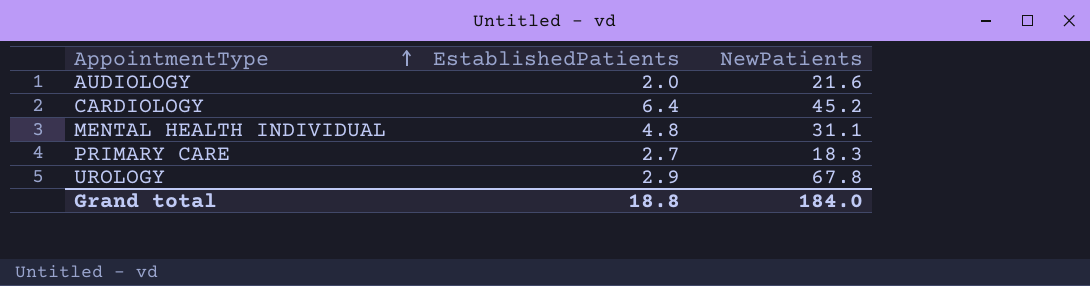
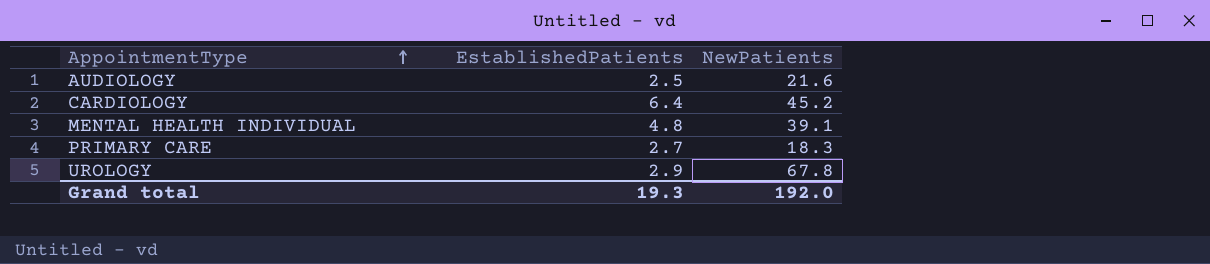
AUDIOLOGY | EstablishedPatients: 2.0 -> 2.5
MENTAL HEALTH INDIVIDUAL | NewPatients: 31.1 -> 39.1
Grand total | EstablishedPatients: 18.8 -> 19.3
Grand total | NewPatients: 184.0 -> 192.0

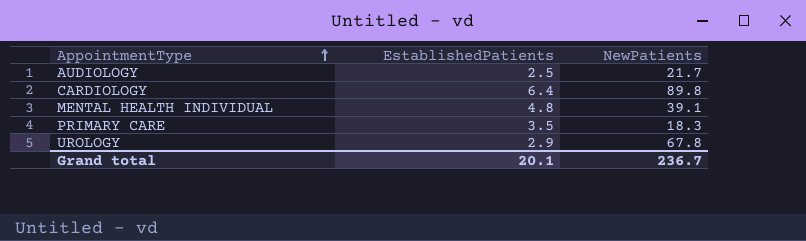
AUDIOLOGY | NewPatients: 21.6 -> 21.7
CARDIOLOGY | NewPatients: 45.2 -> 89.8
PRIMARY CARE | EstablishedPatients: 2.7 -> 3.5
Grand total | EstablishedPatients: 19.3 -> 20.1
Grand total | NewPatients: 192.0 -> 236.7

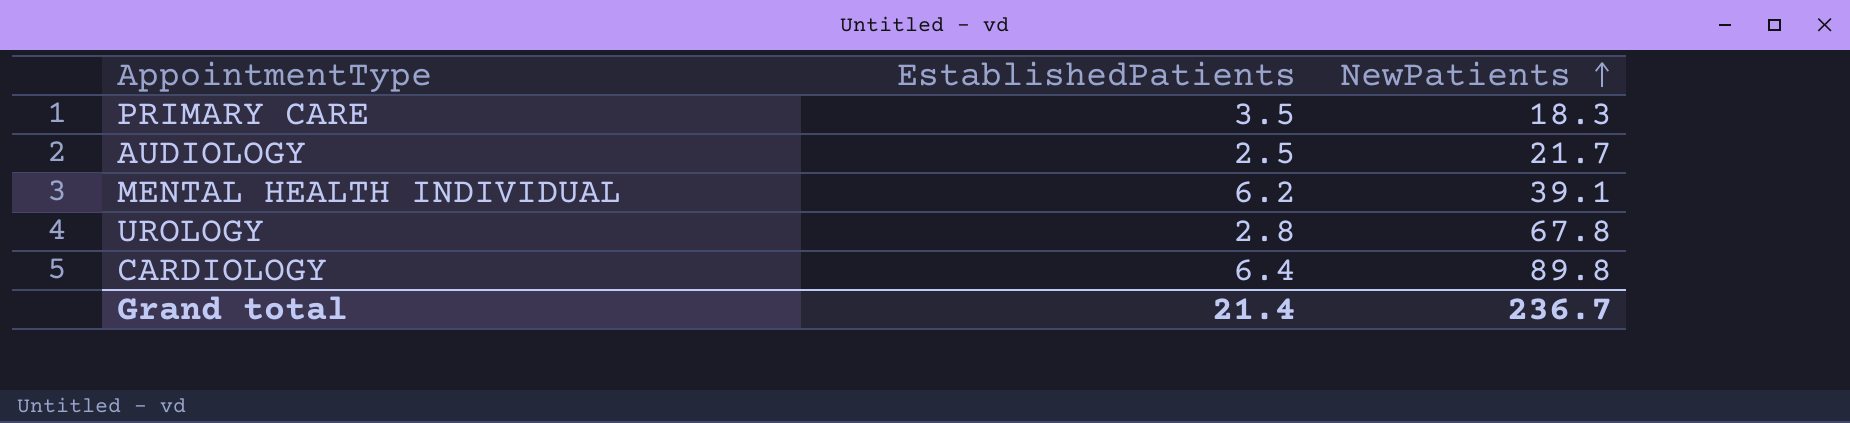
row order: AppointmentType ascending -> NewPatients ascending
MENTAL HEALTH INDIVIDUAL | EstablishedPatients: 4.8 -> 6.2
UROLOGY | EstablishedPatients: 2.9 -> 2.8
Grand total | EstablishedPatients: 20.1 -> 21.4

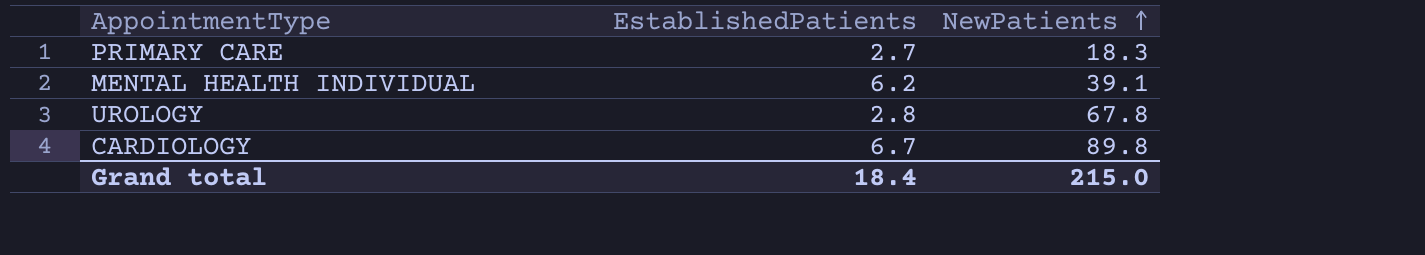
row AUDIOLOGY: 2.5 | 21.7 -> none
PRIMARY CARE | EstablishedPatients: 3.5 -> 2.7
CARDIOLOGY | EstablishedPatients: 6.4 -> 6.7
Grand total | EstablishedPatients: 21.4 -> 18.4
Grand total | NewPatients: 236.7 -> 215.0

